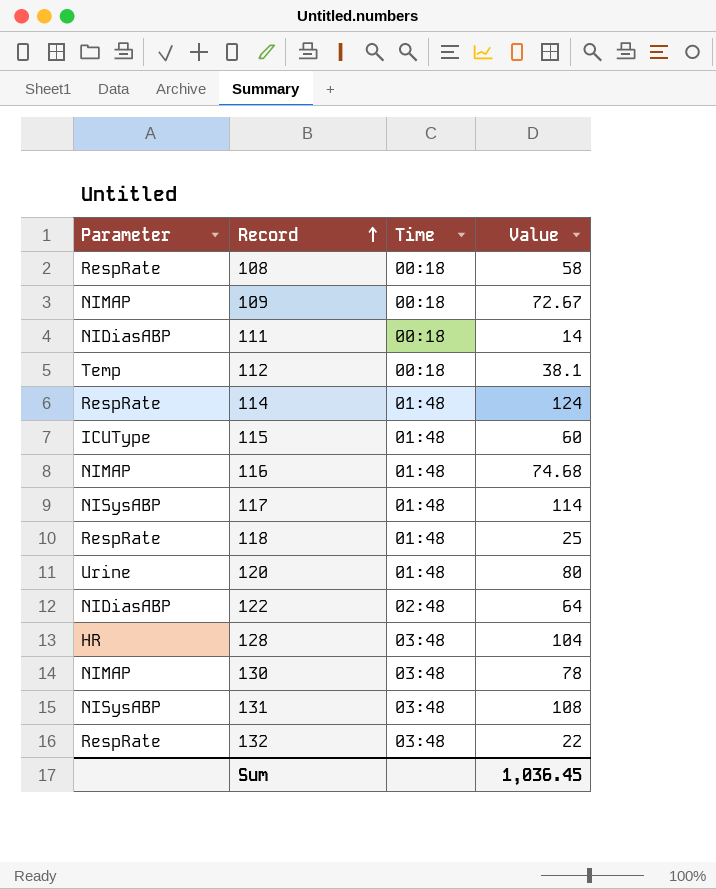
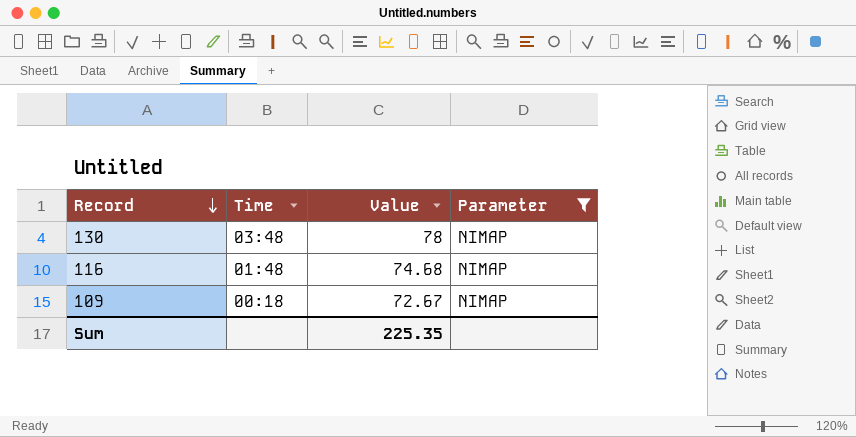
filter: none -> Parameter = NIMAP
row order: Record ascending -> Record descending
column Parameter | position: 1 -> 4
Sum | Value: 1,036.45 -> 225.35

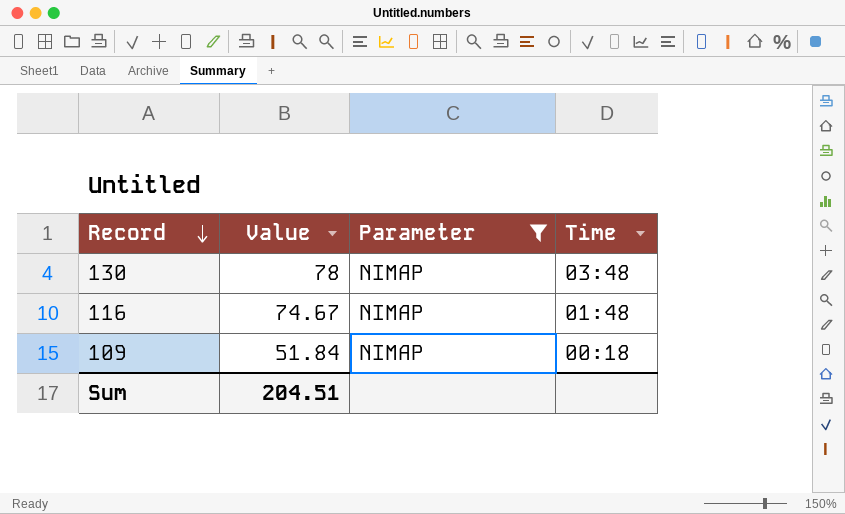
column Time | position: 2 -> 4
116 | Value: 74.68 -> 74.67
109 | Value: 72.67 -> 51.84
Sum | Value: 225.35 -> 204.51

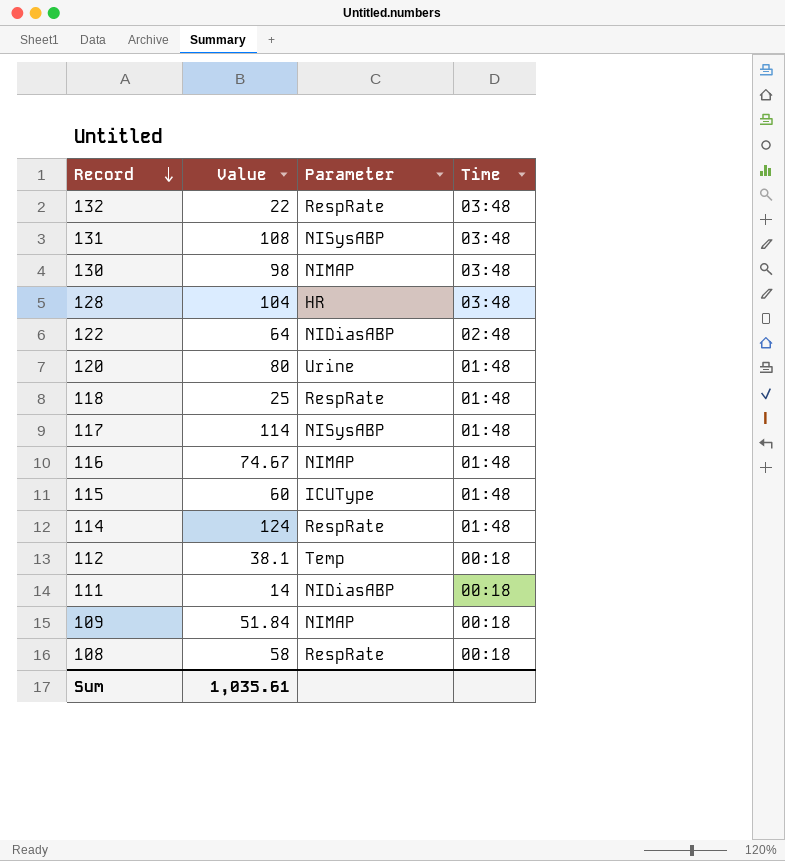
filter: Parameter = NIMAP -> none
130 | Value: 78 -> 98
Sum | Value: 204.51 -> 1,035.61

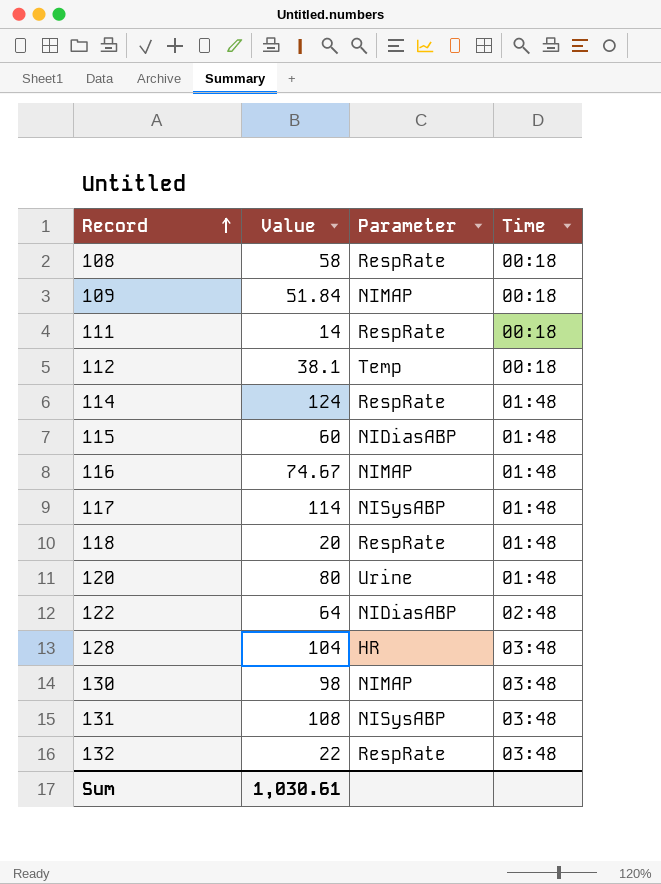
row order: Record descending -> Record ascending
111 | Parameter: NIDiasABP -> RespRate
115 | Parameter: ICUType -> NIDiasABP
118 | Value: 25 -> 20
Sum | Value: 1,035.61 -> 1,030.61

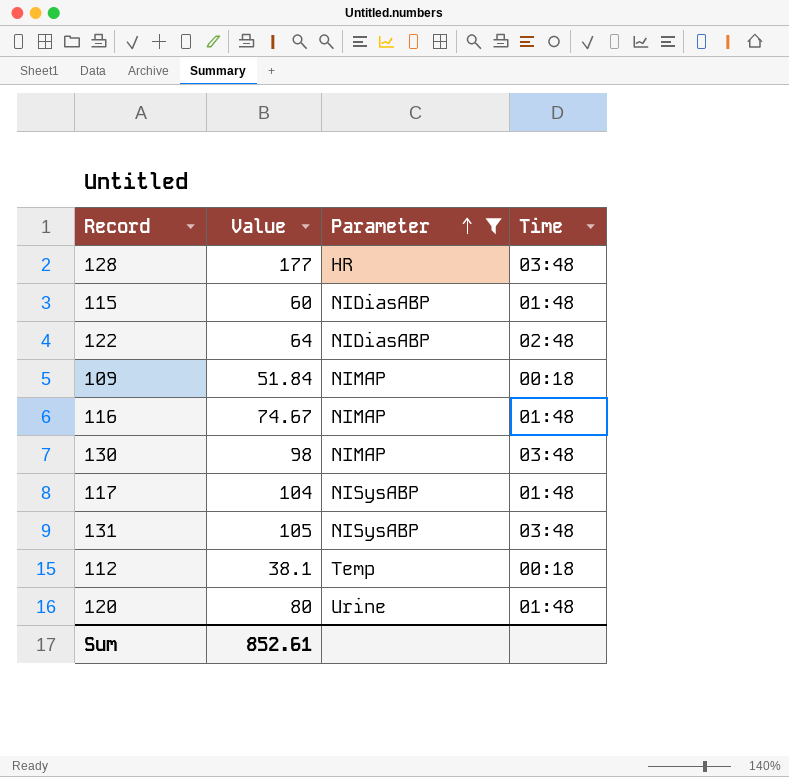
filter: none -> Parameter != RespRate
row order: Record ascending -> Parameter ascending
128 | Value: 104 -> 177
117 | Value: 114 -> 104
131 | Value: 108 -> 105
Sum | Value: 1,030.61 -> 852.61

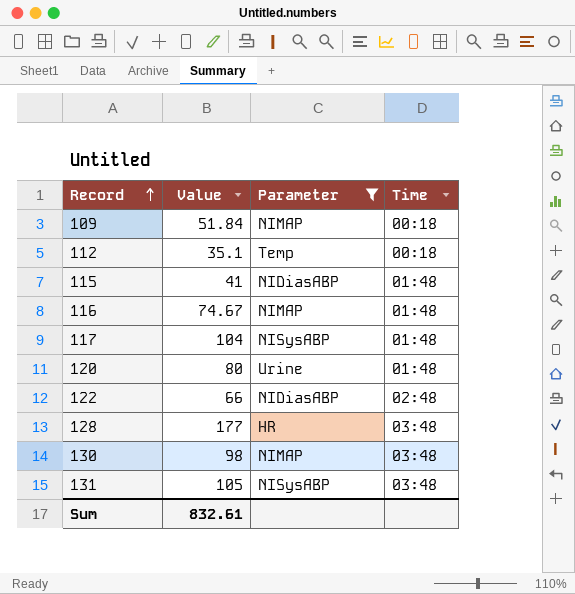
row order: Parameter ascending -> Record ascending
112 | Value: 38.1 -> 35.1
115 | Value: 60 -> 41
122 | Value: 64 -> 66
Sum | Value: 852.61 -> 832.61

